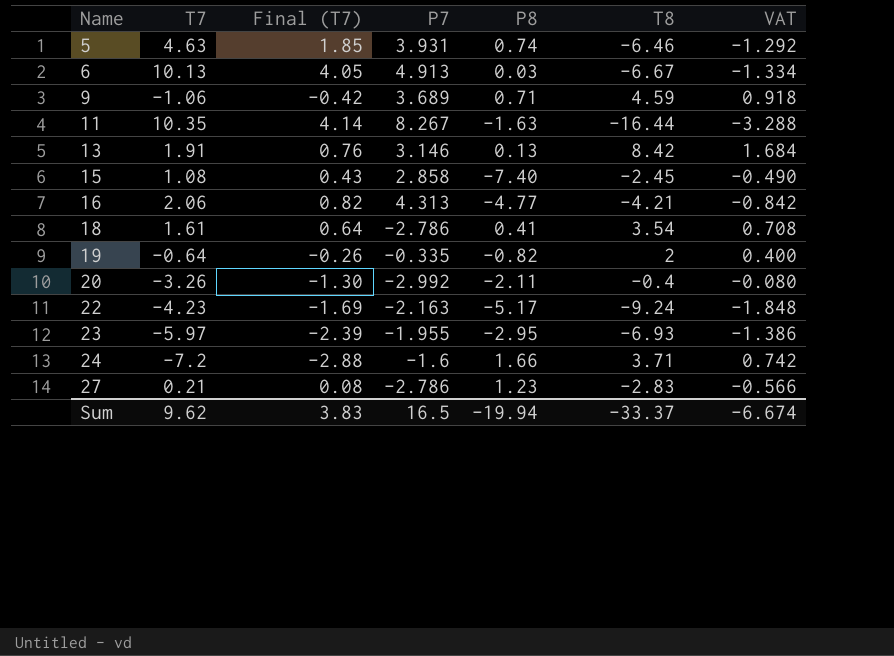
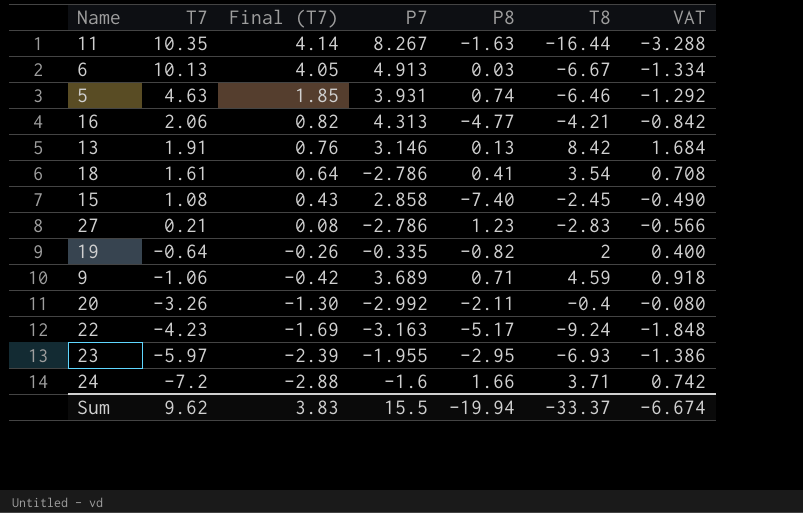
row order: Name ascending -> T7 descending
22 | P7: -2.163 -> -3.163
Sum | P7: 16.5 -> 15.5

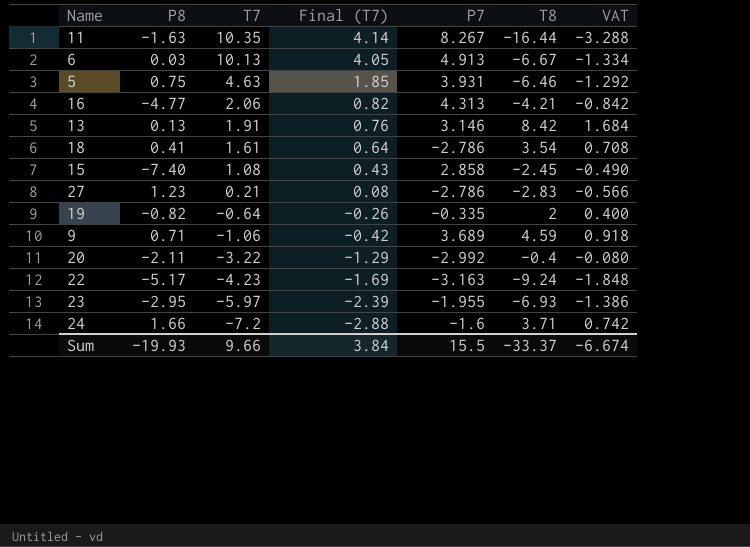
column P8 | position: 5 -> 2
5 | P8: 0.74 -> 0.75
20 | T7: -3.26 -> -3.22
20 | Final (T7): -1.30 -> -1.29
Sum | P8: -19.94 -> -19.93
Sum | T7: 9.62 -> 9.66
Sum | Final (T7): 3.83 -> 3.84

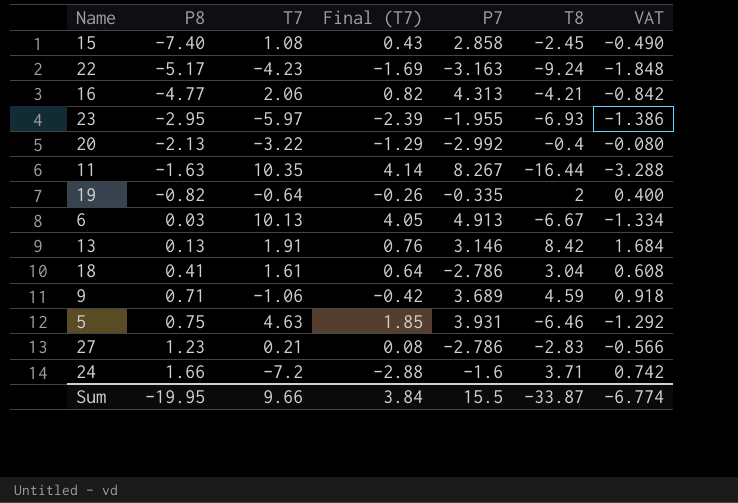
row order: T7 descending -> P8 ascending
20 | P8: -2.11 -> -2.13
18 | T8: 3.54 -> 3.04
18 | VAT: 0.708 -> 0.608
Sum | P8: -19.93 -> -19.95
Sum | T8: -33.37 -> -33.87
Sum | VAT: -6.674 -> -6.774

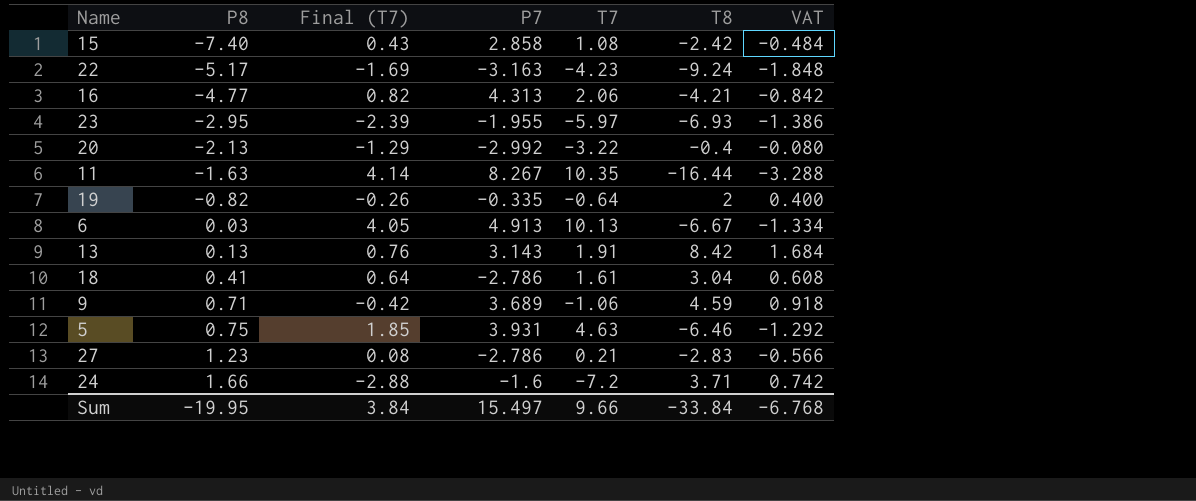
column T7 | position: 3 -> 5
15 | T8: -2.45 -> -2.42
15 | VAT: -0.490 -> -0.484
13 | P7: 3.146 -> 3.143
Sum | P7: 15.5 -> 15.497
Sum | T8: -33.87 -> -33.84
Sum | VAT: -6.774 -> -6.768

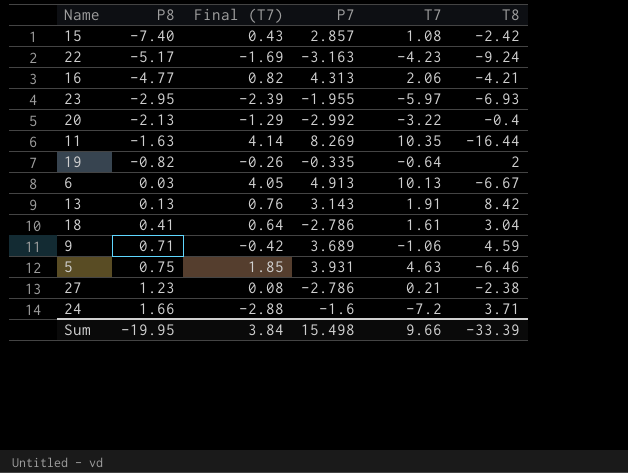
column VAT | formula: [T8] * 0.2 -> none
15 | P7: 2.858 -> 2.857
11 | P7: 8.267 -> 8.269
27 | T8: -2.83 -> -2.38
Sum | P7: 15.497 -> 15.498
Sum | T8: -33.84 -> -33.39

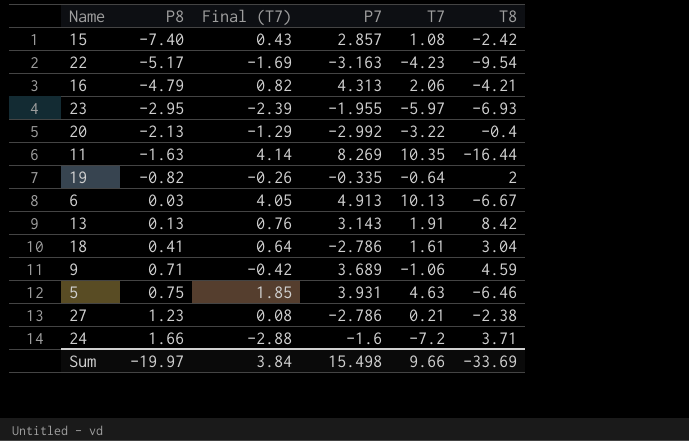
22 | T8: -9.24 -> -9.54
16 | P8: -4.77 -> -4.79
Sum | P8: -19.95 -> -19.97
Sum | T8: -33.39 -> -33.69

